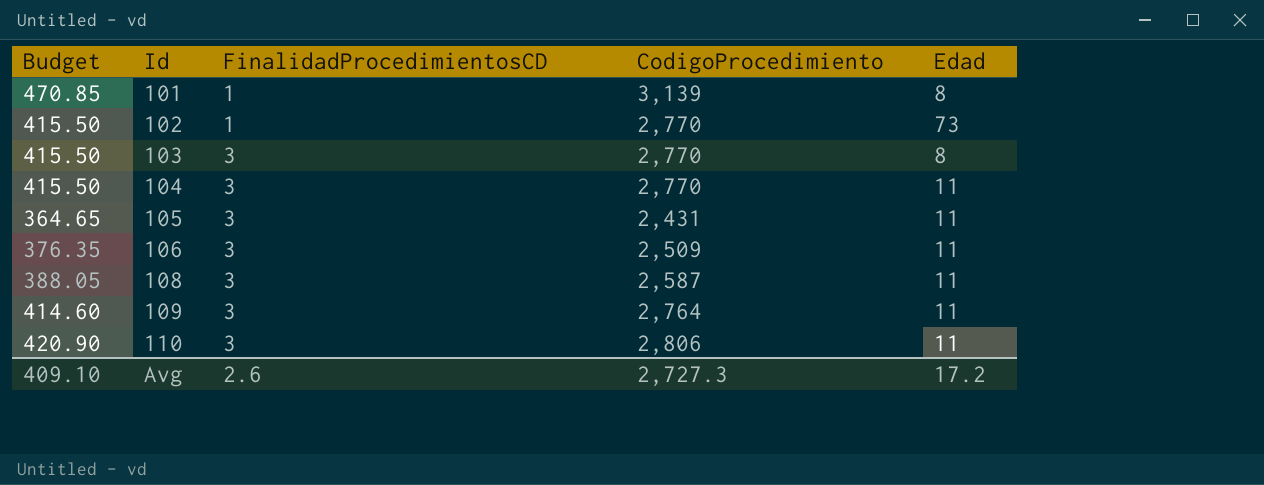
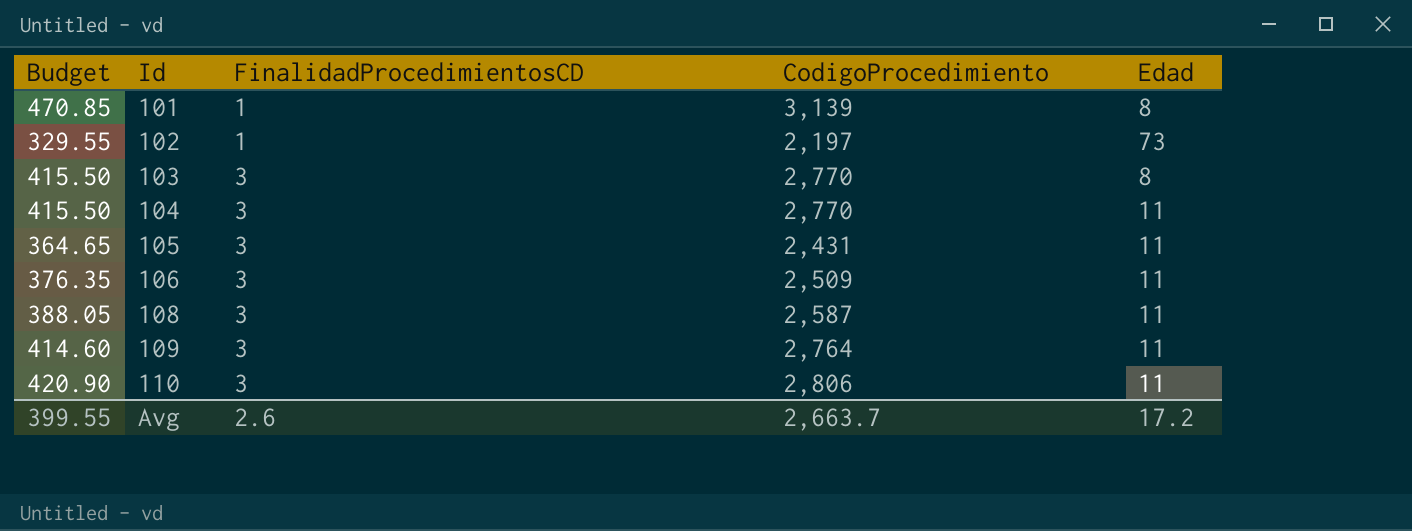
102 | Budget: 415.50 -> 329.55
102 | CodigoProcedimiento: 2,770 -> 2,197
Avg | Budget: 409.10 -> 399.55
Avg | CodigoProcedimiento: 2,727.3 -> 2,663.7

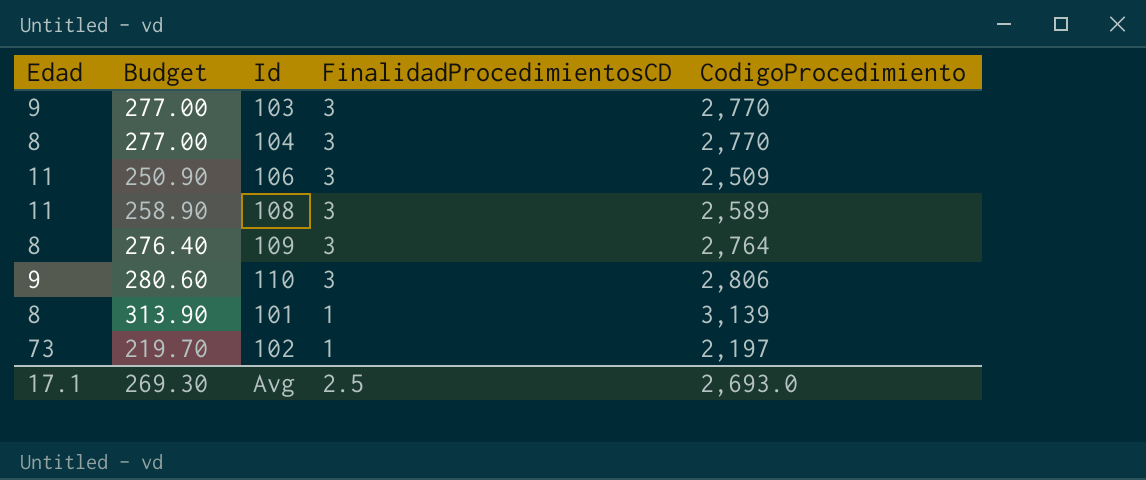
row order: Id ascending -> FinalidadProcedimientosCD descending
column Edad | position: 5 -> 1
column Budget | formula: [CodigoProcedimiento] * 0.15 -> [CodigoProcedimiento] * 0.1
row 105: 364.65 | 3 | 2,431 | 11 -> none
103 | Edad: 8 -> 9
104 | Edad: 11 -> 8
108 | CodigoProcedimiento: 2,587 -> 2,589
109 | Edad: 11 -> 8
110 | Edad: 11 -> 9
Avg | Edad: 17.2 -> 17.1
Avg | Budget: 399.55 -> 269.30
Avg | FinalidadProcedimientosCD: 2.6 -> 2.5
Avg | CodigoProcedimiento: 2,663.7 -> 2,693.0

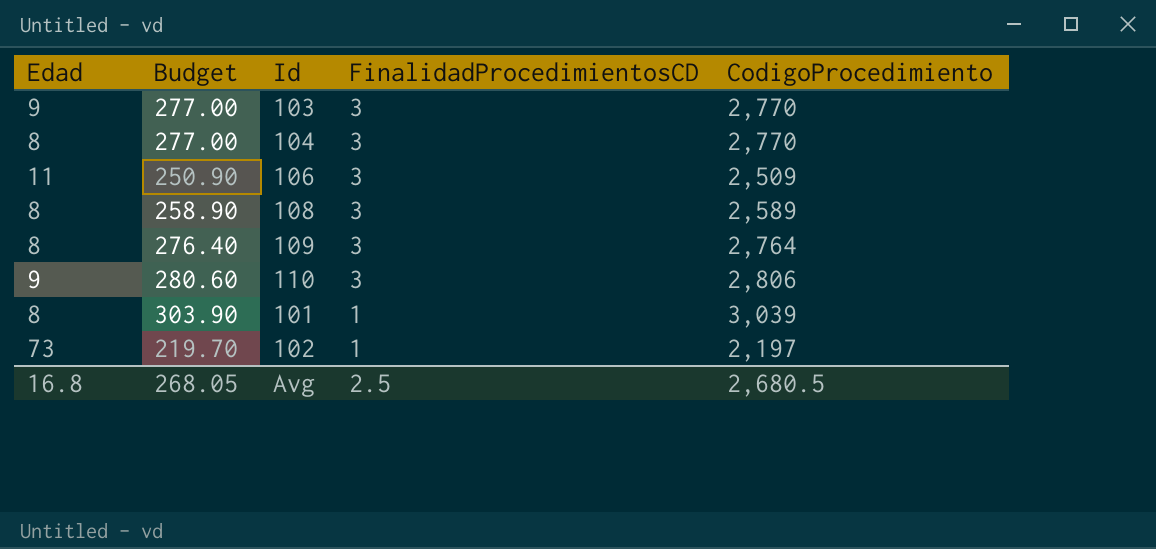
108 | Edad: 11 -> 8
101 | Budget: 313.90 -> 303.90
101 | CodigoProcedimiento: 3,139 -> 3,039
Avg | Edad: 17.1 -> 16.8
Avg | Budget: 269.30 -> 268.05
Avg | CodigoProcedimiento: 2,693.0 -> 2,680.5

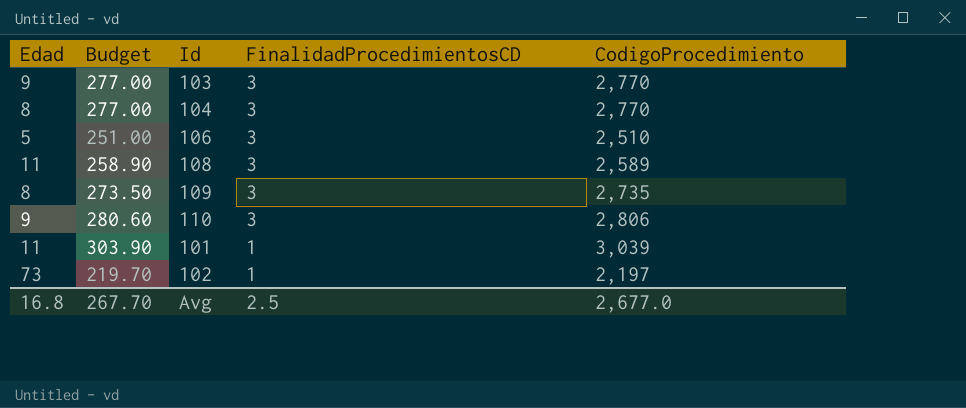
106 | Edad: 11 -> 5
106 | Budget: 250.90 -> 251.00
106 | CodigoProcedimiento: 2,509 -> 2,510
108 | Edad: 8 -> 11
109 | Budget: 276.40 -> 273.50
109 | CodigoProcedimiento: 2,764 -> 2,735
101 | Edad: 8 -> 11
Avg | Budget: 268.05 -> 267.70
Avg | CodigoProcedimiento: 2,680.5 -> 2,677.0

